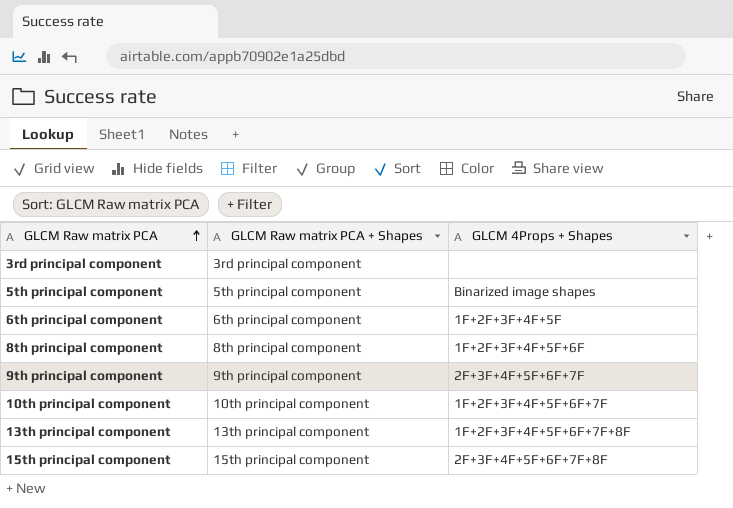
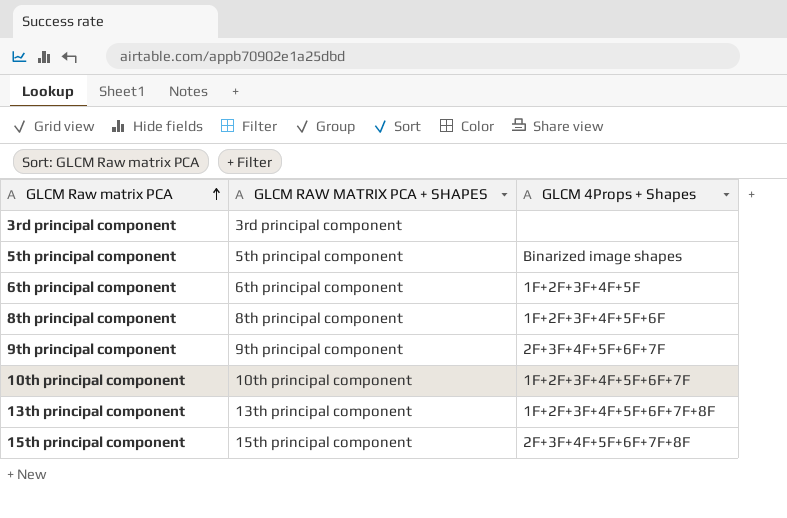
column name: GLCM Raw matrix PCA + Shapes -> GLCM RAW MATRIX PCA + SHAPES

